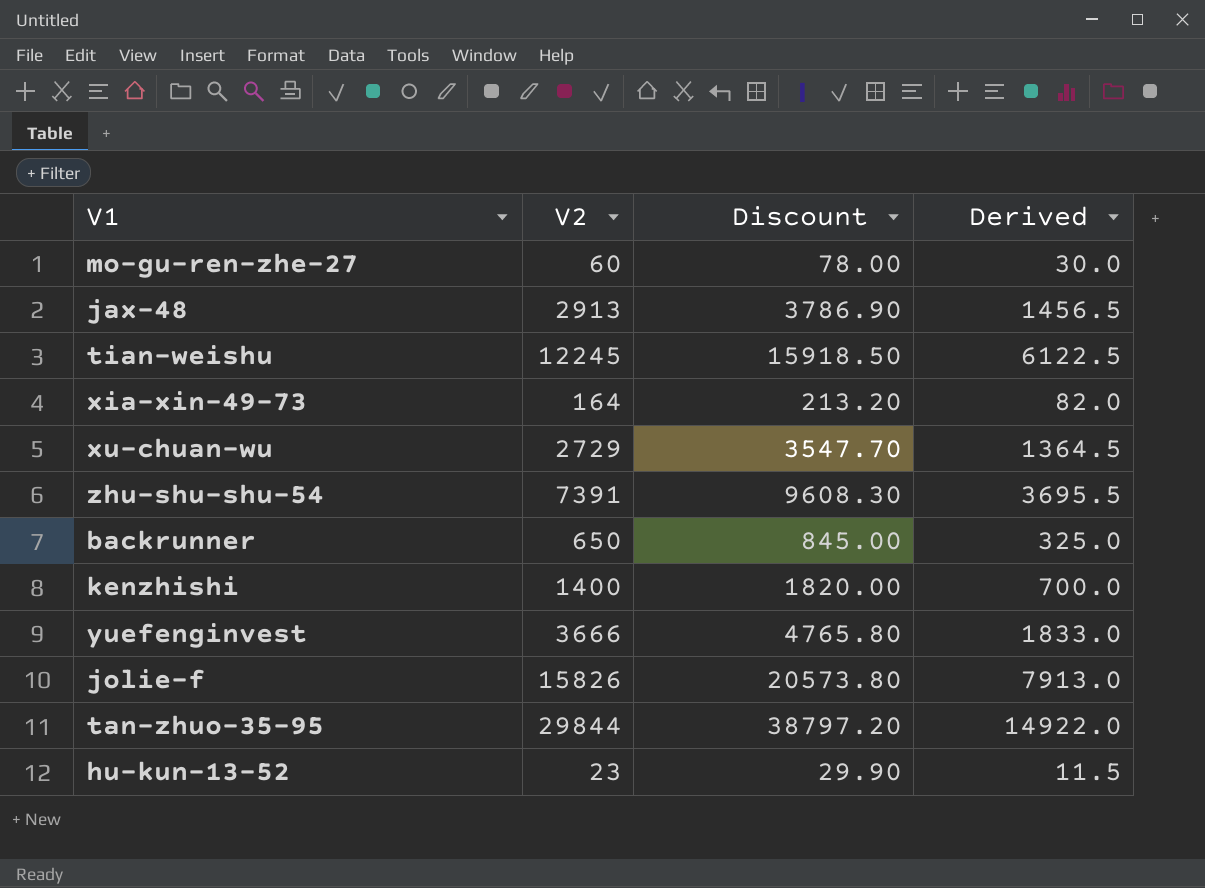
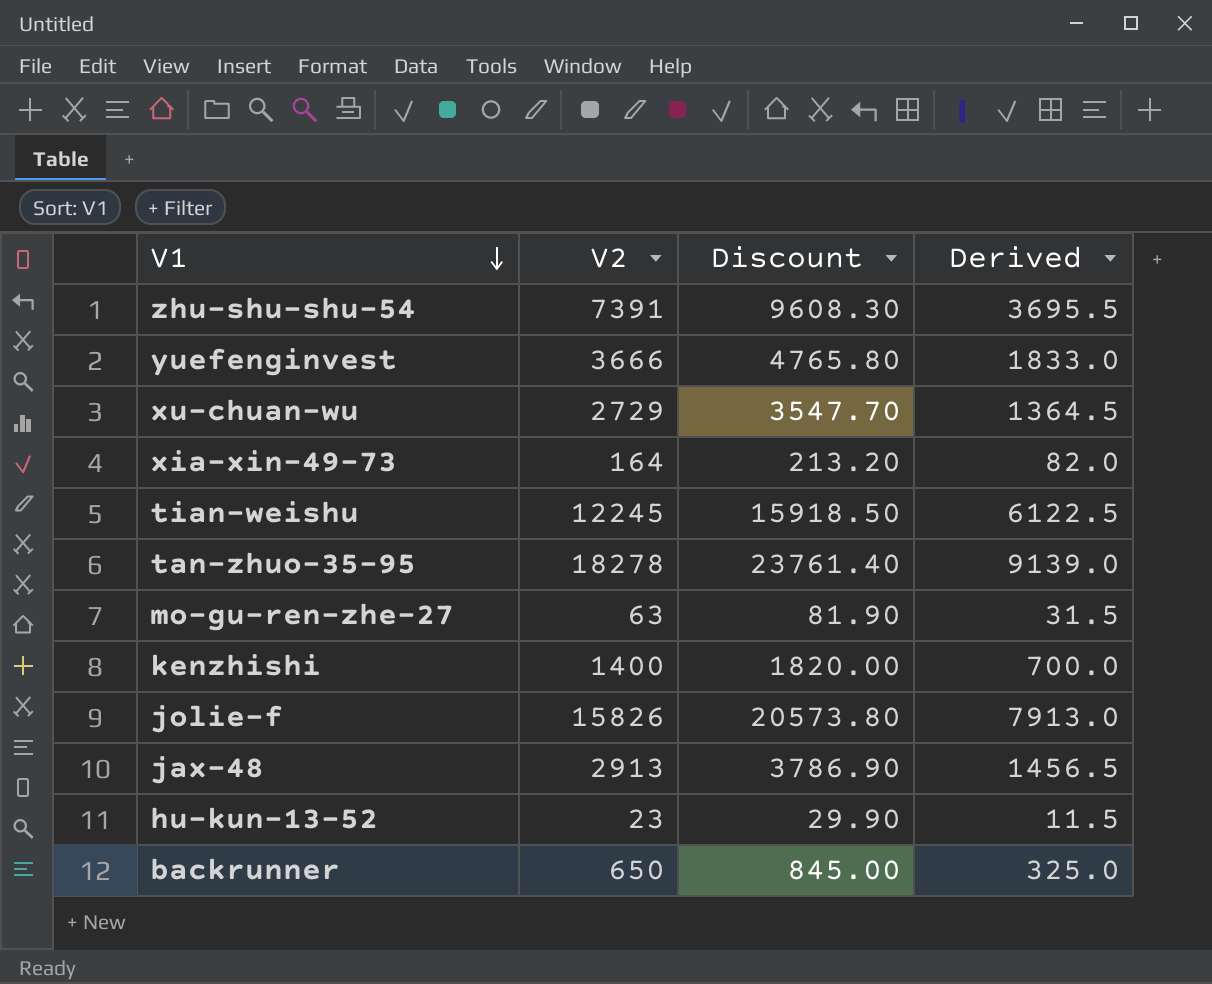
row order: none -> V1 descending
tan-zhuo-35-95 | V2: 29844 -> 18278
tan-zhuo-35-95 | Discount: 38797.20 -> 23761.40
tan-zhuo-35-95 | Derived: 14922.0 -> 9139.0
mo-gu-ren-zhe-27 | V2: 60 -> 63
mo-gu-ren-zhe-27 | Discount: 78.00 -> 81.90
mo-gu-ren-zhe-27 | Derived: 30.0 -> 31.5

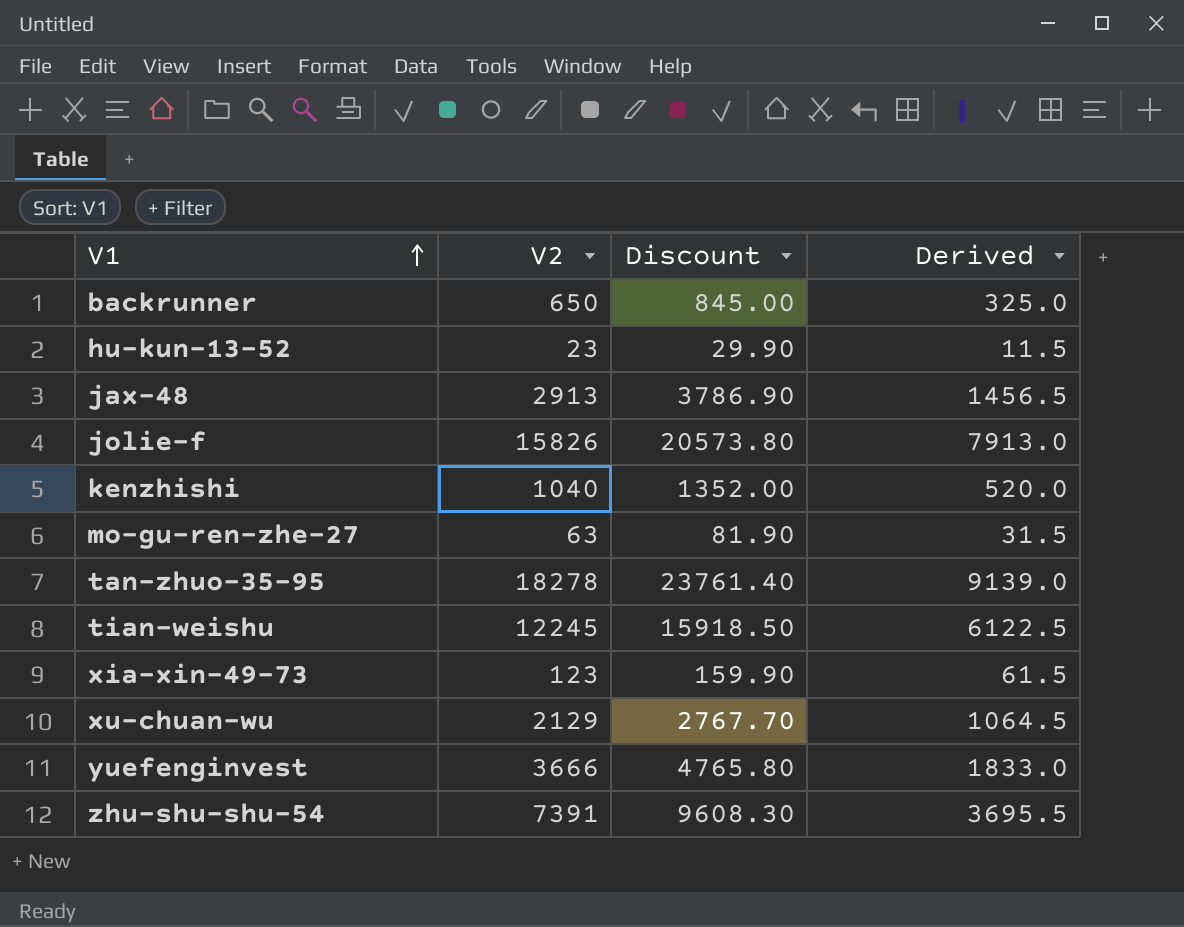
row order: V1 descending -> V1 ascending
kenzhishi | V2: 1400 -> 1040
kenzhishi | Discount: 1820.00 -> 1352.00
kenzhishi | Derived: 700.0 -> 520.0
xia-xin-49-73 | V2: 164 -> 123
xia-xin-49-73 | Discount: 213.20 -> 159.90
xia-xin-49-73 | Derived: 82.0 -> 61.5
xu-chuan-wu | V2: 2729 -> 2129
xu-chuan-wu | Discount: 3547.70 -> 2767.70
xu-chuan-wu | Derived: 1364.5 -> 1064.5

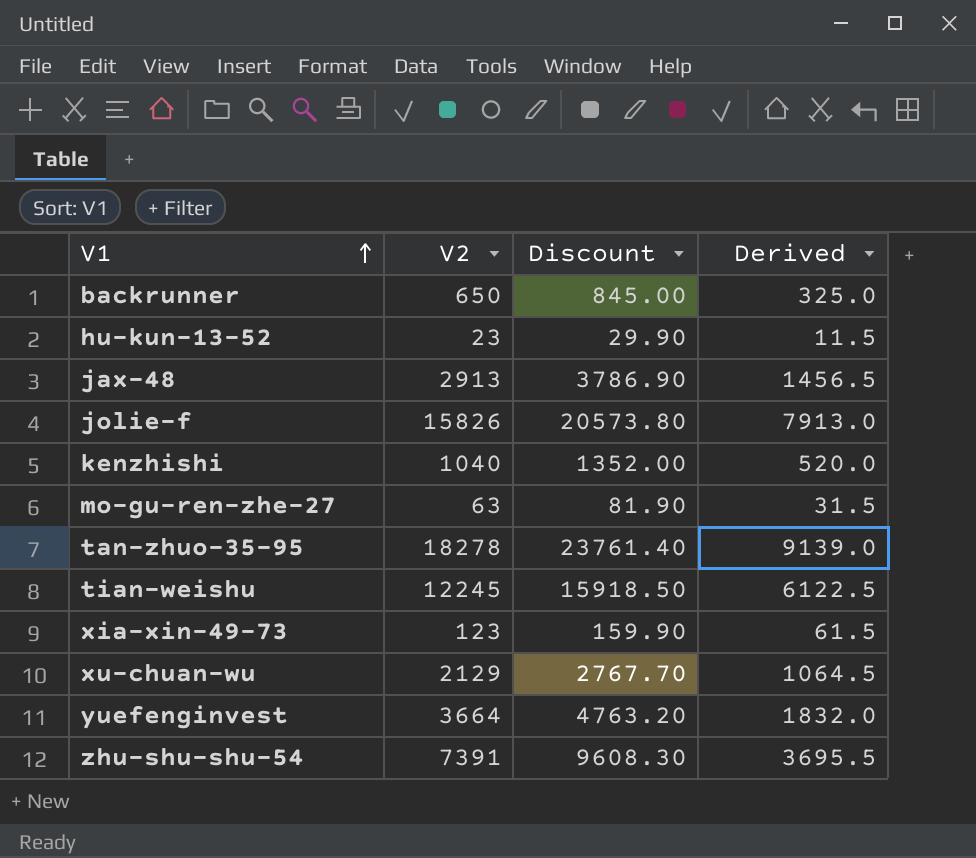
yuefenginvest | V2: 3666 -> 3664
yuefenginvest | Discount: 4765.80 -> 4763.20
yuefenginvest | Derived: 1833.0 -> 1832.0

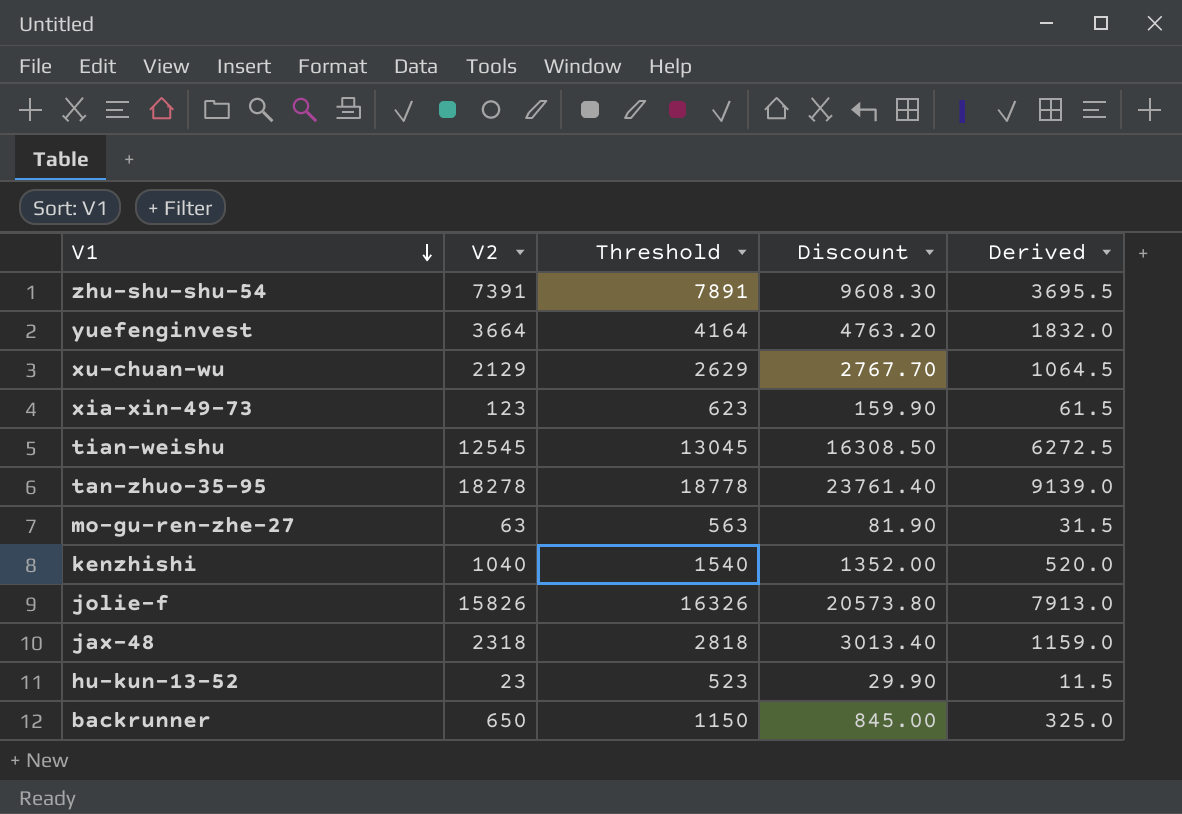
row order: V1 ascending -> V1 descending
column Threshold | formula: none -> [V2] + 500
tian-weishu | V2: 12245 -> 12545
tian-weishu | Discount: 15918.50 -> 16308.50
tian-weishu | Derived: 6122.5 -> 6272.5
jax-48 | V2: 2913 -> 2318
jax-48 | Discount: 3786.90 -> 3013.40
jax-48 | Derived: 1456.5 -> 1159.0

